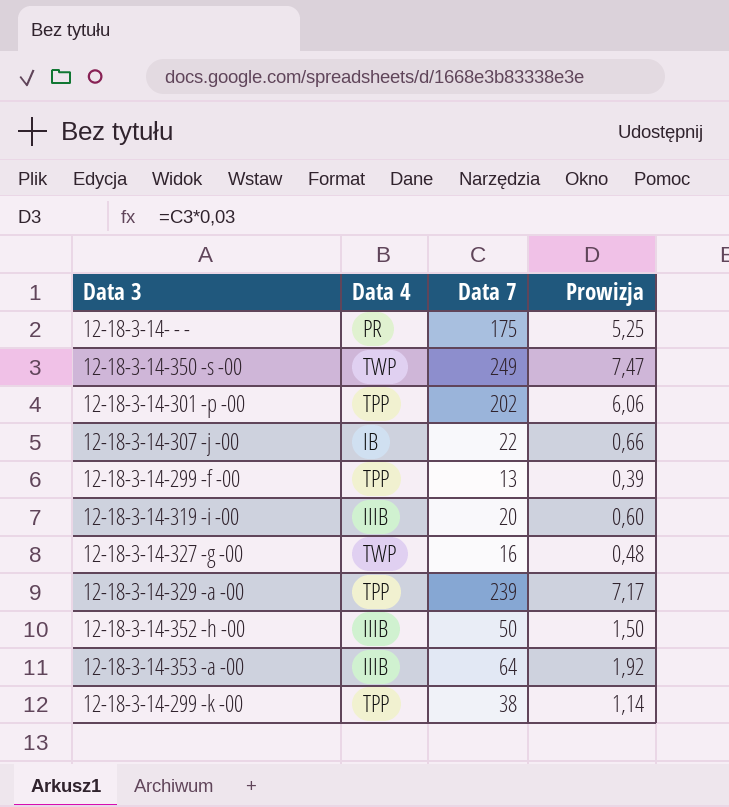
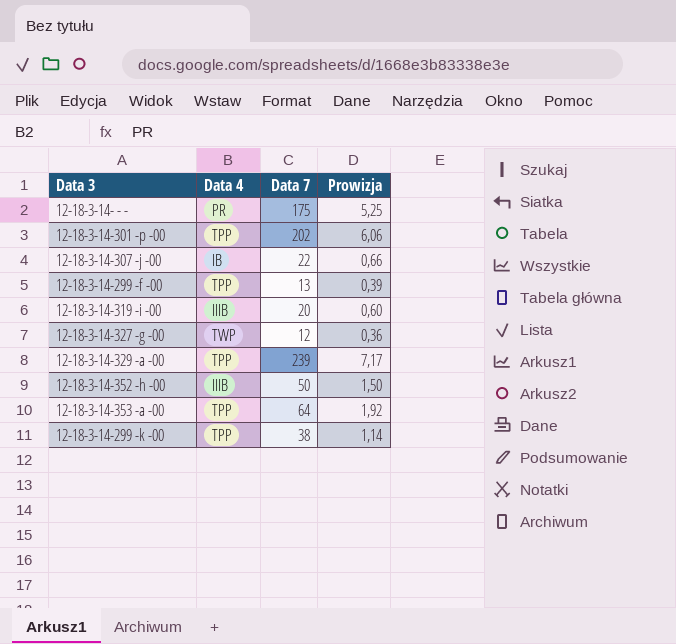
row 12-18-3-14-350 -s -00: TWP | 249 | 7,47 -> none
12-18-3-14-327 -g -00 | Data 7: 16 -> 12
12-18-3-14-327 -g -00 | Prowizja: 0,48 -> 0,36
12-18-3-14-353 -a -00 | Data 4: IIIB -> TPP

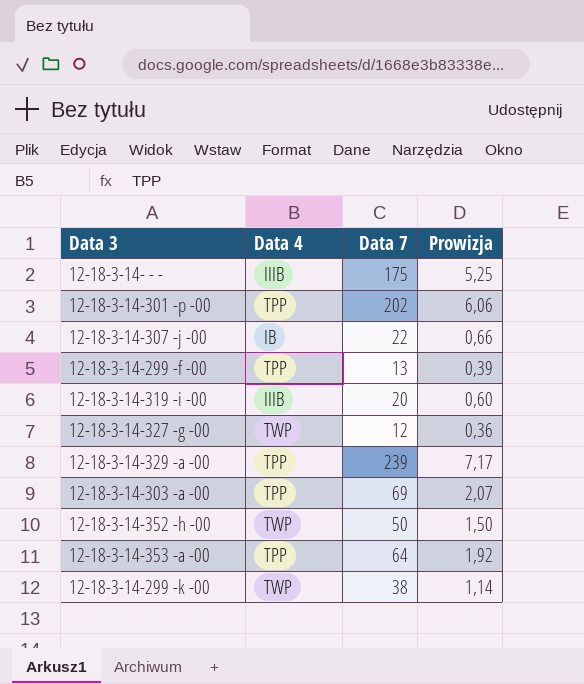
12-18-3-14- - - | Data 4: PR -> IIIB
row 12-18-3-14-303 -a -00: none -> TPP | 69 | 2,07
12-18-3-14-352 -h -00 | Data 4: IIIB -> TWP
12-18-3-14-299 -k -00 | Data 4: TPP -> TWP

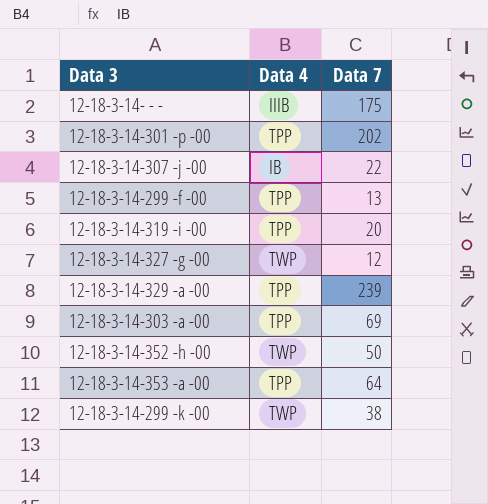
column Prowizja | formula: [Data 7] * 0,03 -> none
12-18-3-14-319 -i -00 | Data 4: IIIB -> TPP

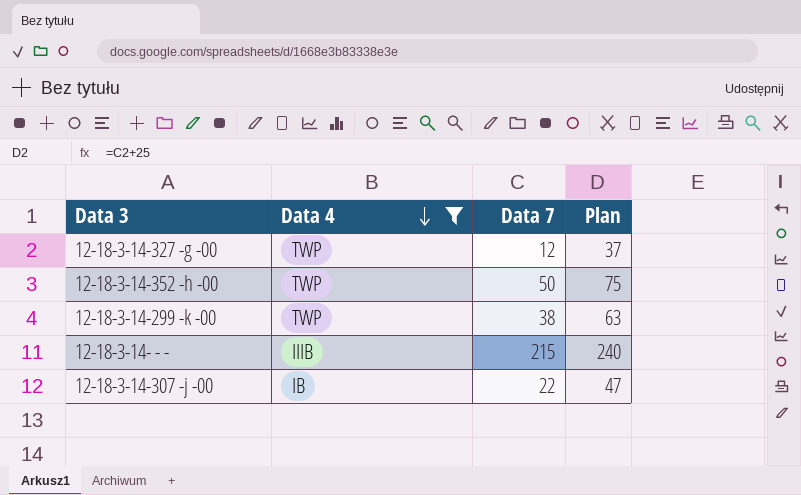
filter: none -> Data 4 != TPP
row order: none -> Data 4 descending
column Plan | formula: none -> [Data 7] + 25
12-18-3-14- - - | Data 7: 175 -> 215

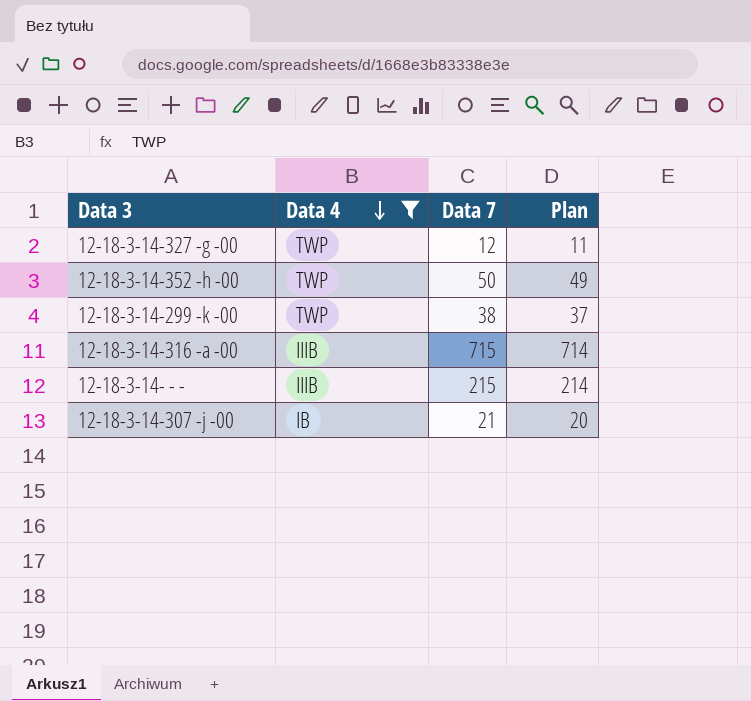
column Plan | formula: [Data 7] + 25 -> [Data 7] - 1
row 12-18-3-14-316 -a -00: none -> IIIB | 715 | 714
12-18-3-14-307 -j -00 | Data 7: 22 -> 21

